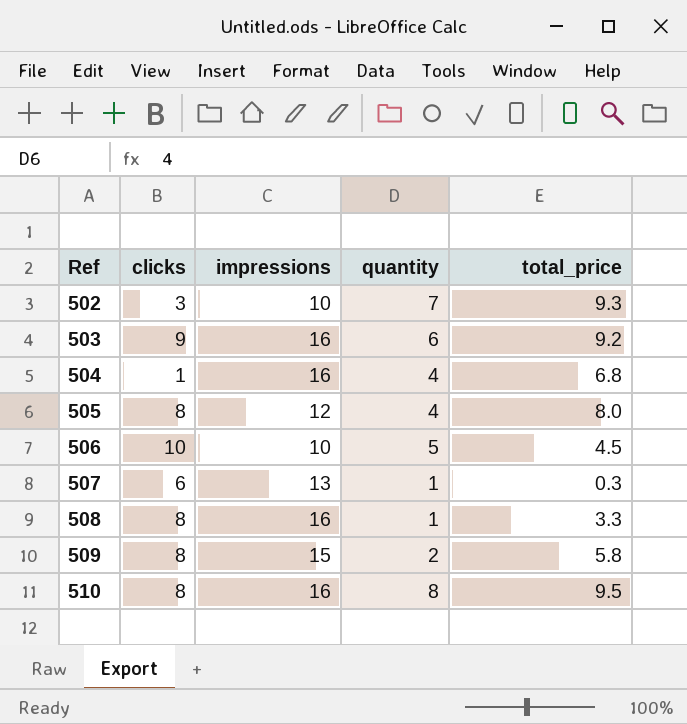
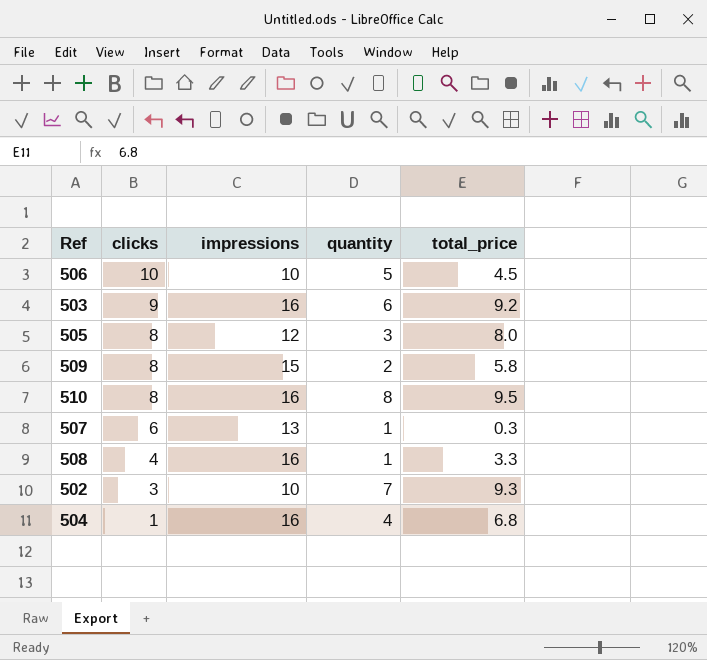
row order: Ref ascending -> clicks descending
505 | quantity: 4 -> 3
508 | clicks: 8 -> 4

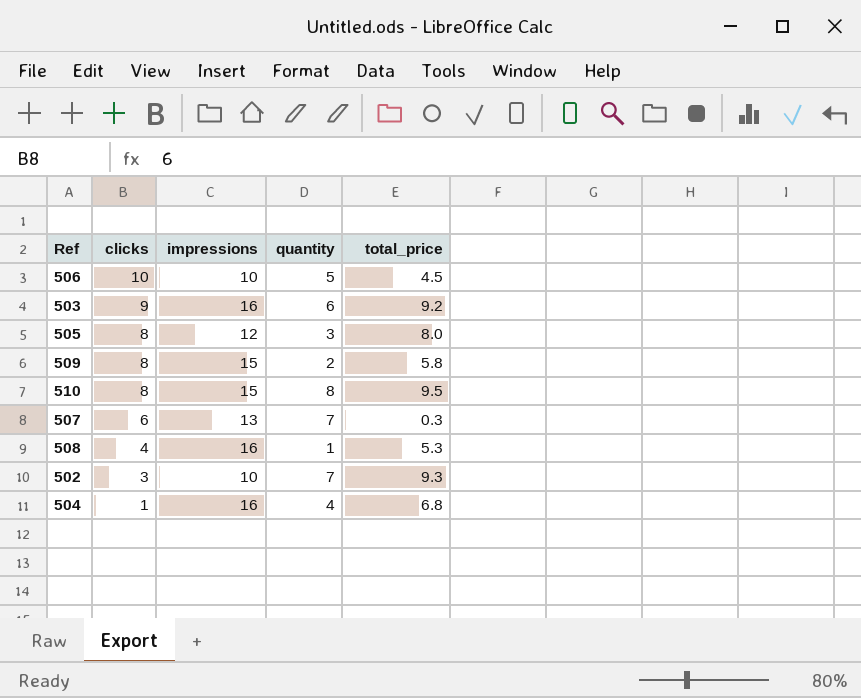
510 | impressions: 16 -> 15
507 | quantity: 1 -> 7
508 | total_price: 3.3 -> 5.3

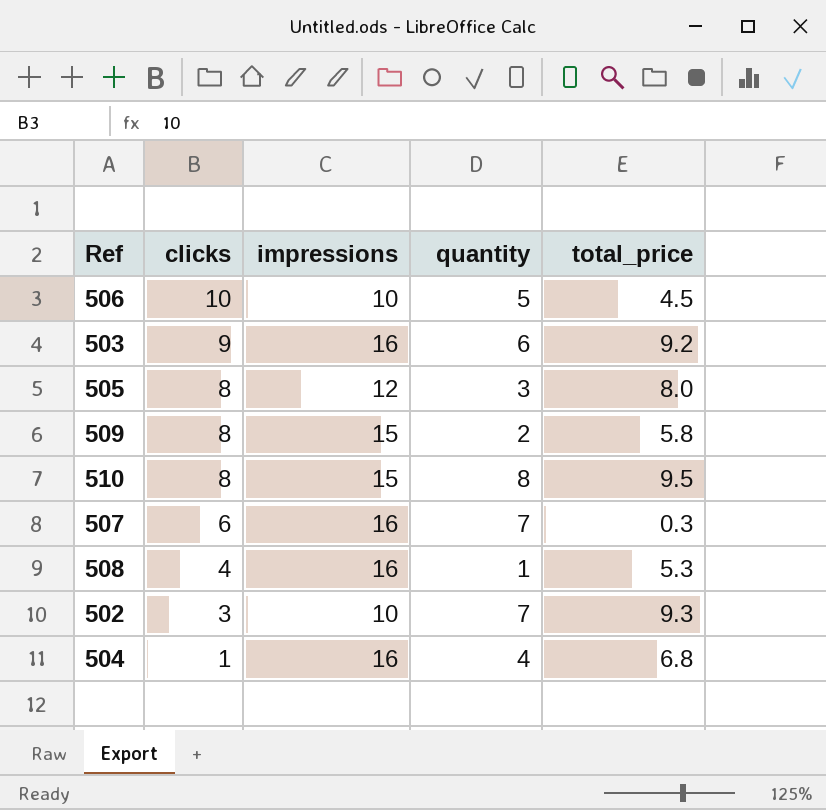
507 | impressions: 13 -> 16

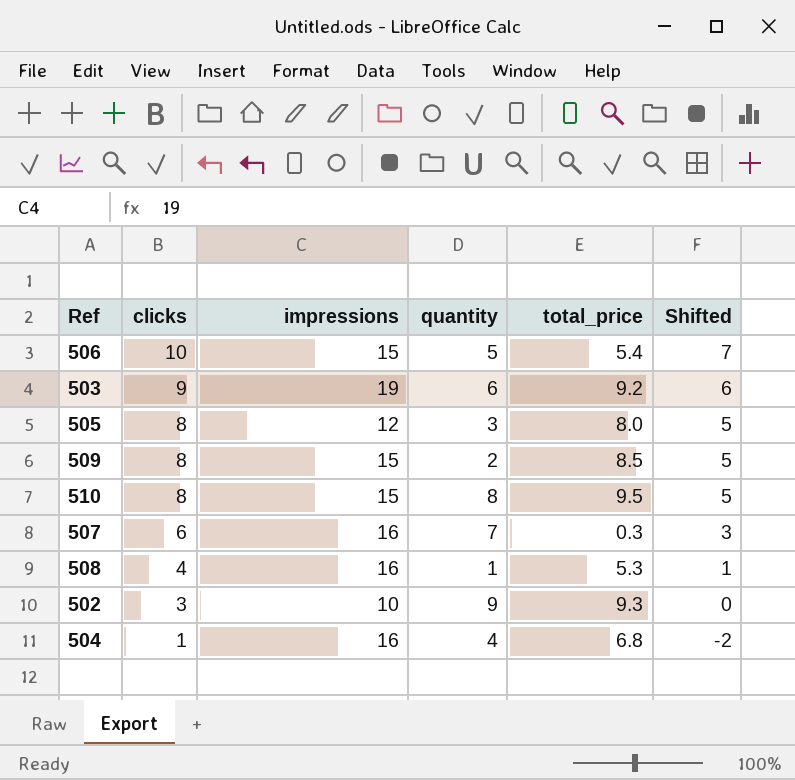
column Shifted | formula: none -> [clicks] - 3
506 | impressions: 10 -> 15
506 | total_price: 4.5 -> 5.4
503 | impressions: 16 -> 19
509 | total_price: 5.8 -> 8.5
502 | quantity: 7 -> 9

